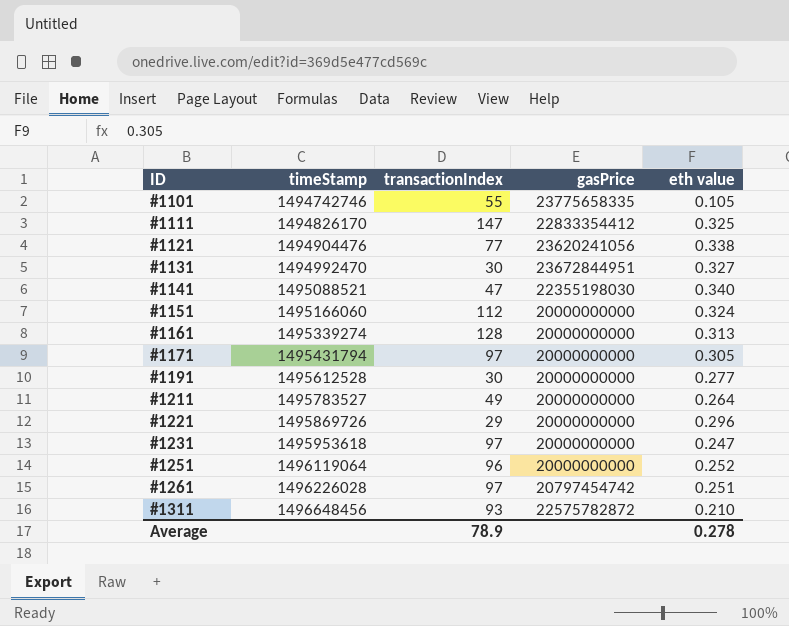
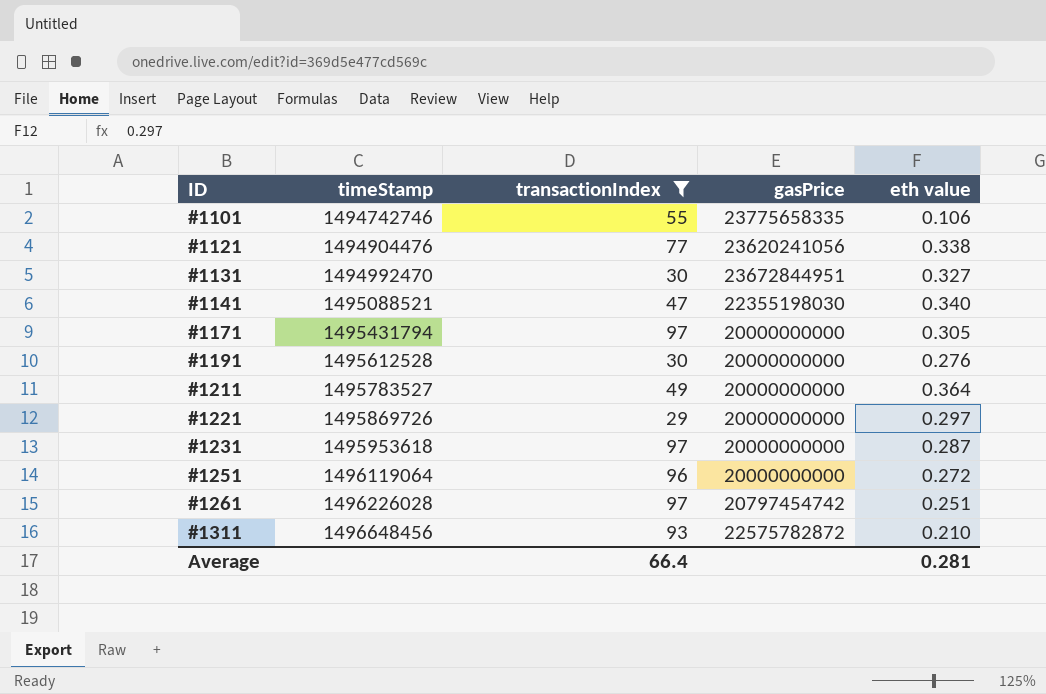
filter: none -> transactionIndex <= 97
#1101 | eth value: 0.105 -> 0.106
#1191 | eth value: 0.277 -> 0.276
#1211 | eth value: 0.264 -> 0.364
#1221 | eth value: 0.296 -> 0.297
#1231 | eth value: 0.247 -> 0.287
#1251 | eth value: 0.252 -> 0.272
Average | transactionIndex: 78.9 -> 66.4
Average | eth value: 0.278 -> 0.281

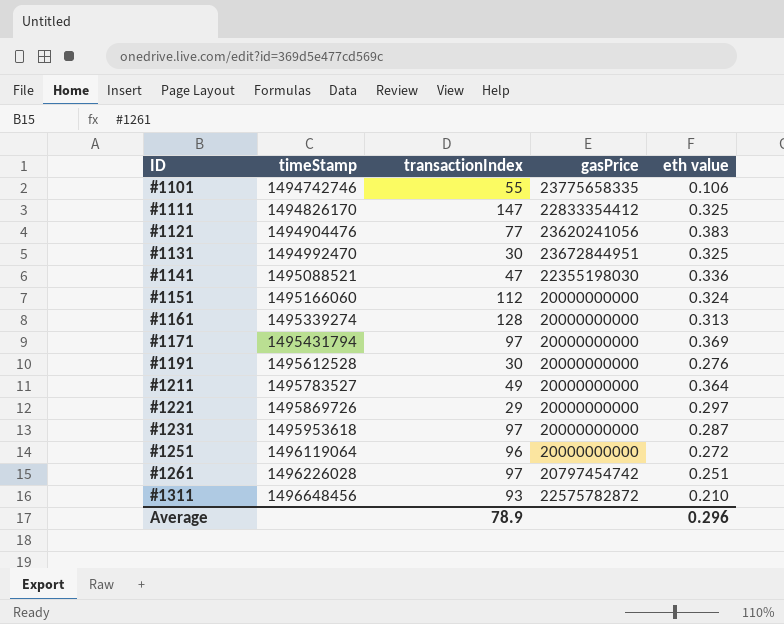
filter: transactionIndex <= 97 -> none
#1121 | eth value: 0.338 -> 0.383
#1131 | eth value: 0.327 -> 0.325
#1141 | eth value: 0.340 -> 0.336
#1171 | eth value: 0.305 -> 0.369
Average | transactionIndex: 66.4 -> 78.9
Average | eth value: 0.281 -> 0.296

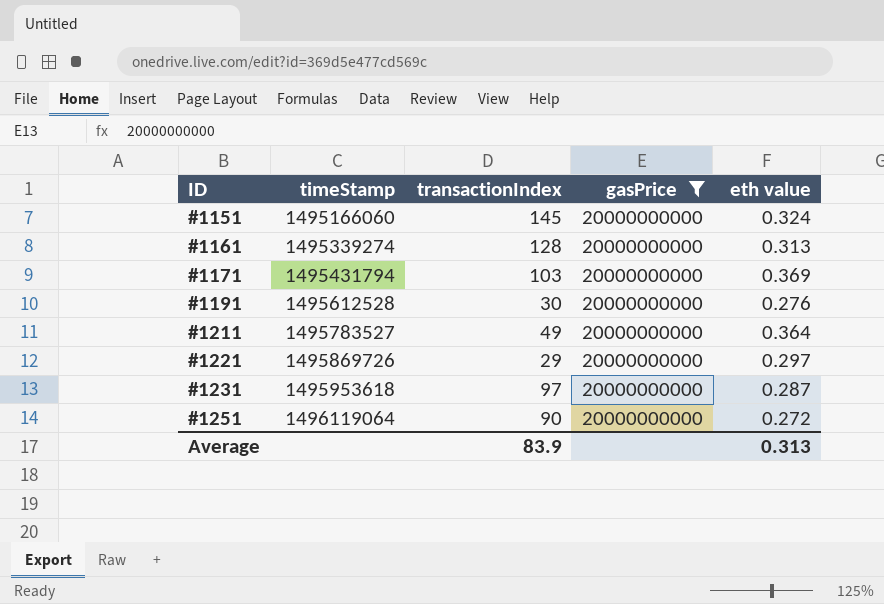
filter: none -> gasPrice = 20000000000
#1151 | transactionIndex: 112 -> 145
#1171 | transactionIndex: 97 -> 103
#1251 | transactionIndex: 96 -> 90
Average | transactionIndex: 78.9 -> 83.9
Average | eth value: 0.296 -> 0.313

